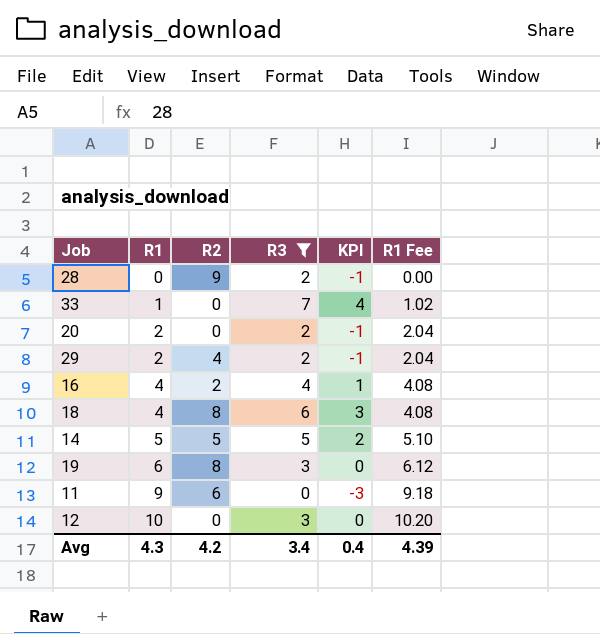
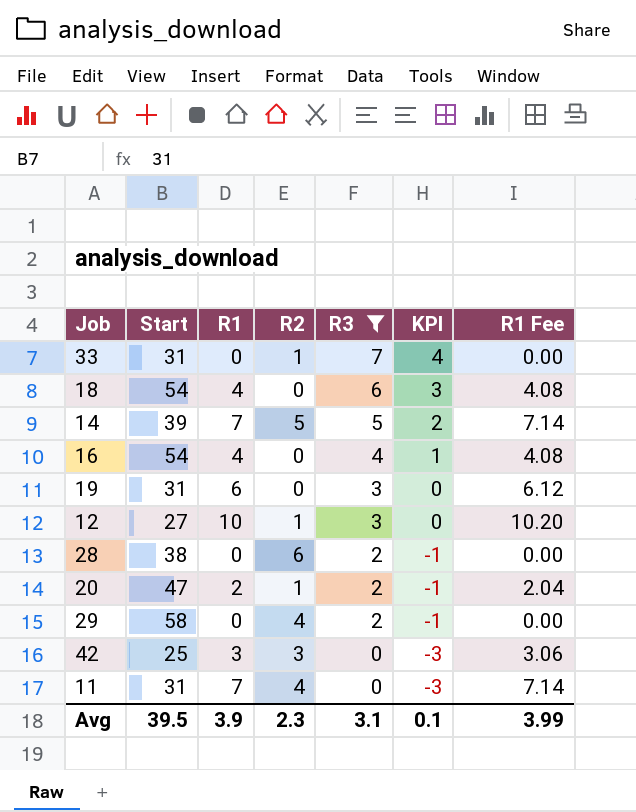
row order: R1 ascending -> R3 descending
column Start | position: none -> 2
33 | R1: 1 -> 0
33 | R2: 0 -> 1
33 | R1 Fee: 1.02 -> 0.00
18 | R2: 8 -> 0
14 | R1: 5 -> 7
14 | R1 Fee: 5.10 -> 7.14
16 | R2: 2 -> 0
19 | R2: 8 -> 0
12 | R2: 0 -> 1
28 | R2: 9 -> 6
20 | R2: 0 -> 1
29 | R1: 2 -> 0
29 | R1 Fee: 2.04 -> 0.00
row 42: none -> 25 | 3 | 3 | 0 | -3 | 3.06
11 | R1: 9 -> 7
11 | R2: 6 -> 4
11 | R1 Fee: 9.18 -> 7.14
Avg | R1: 4.3 -> 3.9
Avg | R2: 4.2 -> 2.3
Avg | R3: 3.4 -> 3.1
Avg | KPI: 0.4 -> 0.1
Avg | R1 Fee: 4.39 -> 3.99

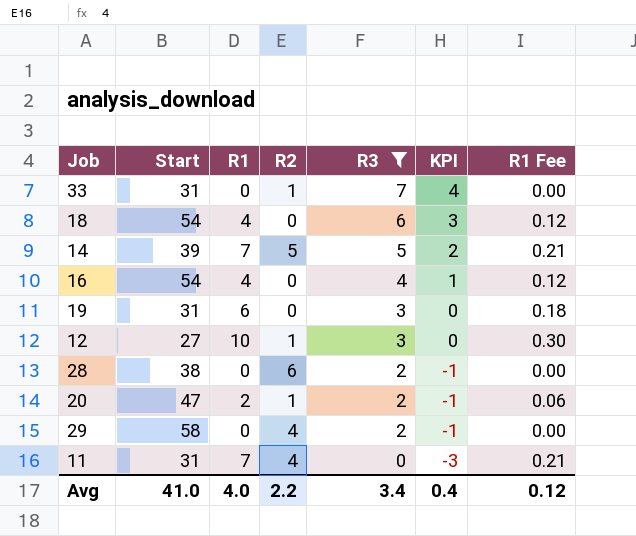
column R1 Fee | formula: [R1] * 1.02 -> [R1] * 0.03
row 42: 25 | 3 | 3 | 0 | -3 | 3.06 -> none
Avg | Start: 39.5 -> 41.0
Avg | R1: 3.9 -> 4.0
Avg | R2: 2.3 -> 2.2
Avg | R3: 3.1 -> 3.4
Avg | KPI: 0.1 -> 0.4
Avg | R1 Fee: 3.99 -> 0.12

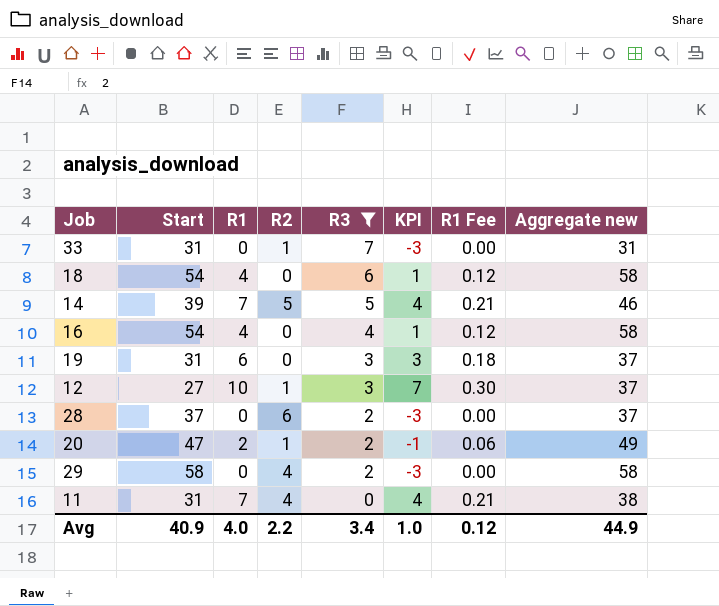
column KPI | formula: [R3] - 3 -> [R1] - 3
column Aggregate new | formula: none -> [Start] + [R1]
28 | Start: 38 -> 37
Avg | Start: 41.0 -> 40.9
Avg | KPI: 0.4 -> 1.0

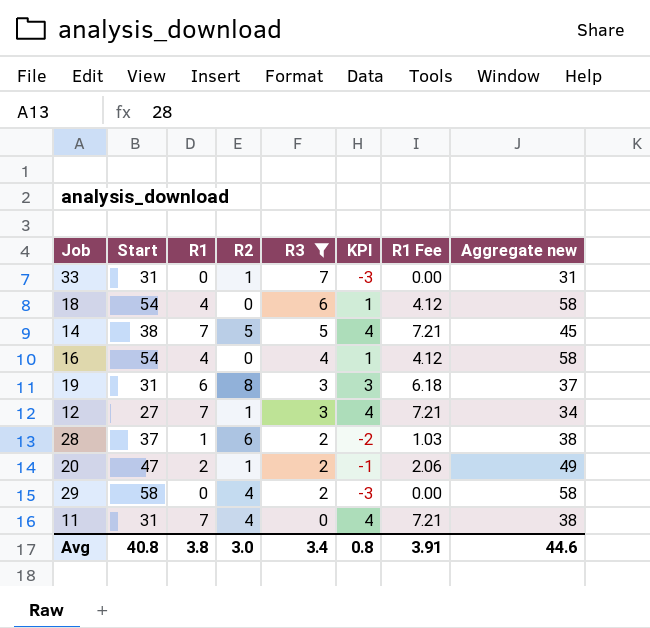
column R1 Fee | formula: [R1] * 0.03 -> [R1] * 1.03
14 | Start: 39 -> 38
14 | Aggregate new: 46 -> 45
19 | R2: 0 -> 8
12 | R1: 10 -> 7
12 | KPI: 7 -> 4
12 | Aggregate new: 37 -> 34
28 | R1: 0 -> 1
28 | KPI: -3 -> -2
28 | Aggregate new: 37 -> 38
Avg | Start: 40.9 -> 40.8
Avg | R1: 4.0 -> 3.8
Avg | R2: 2.2 -> 3.0
Avg | KPI: 1.0 -> 0.8
Avg | R1 Fee: 0.12 -> 3.91
Avg | Aggregate new: 44.9 -> 44.6

